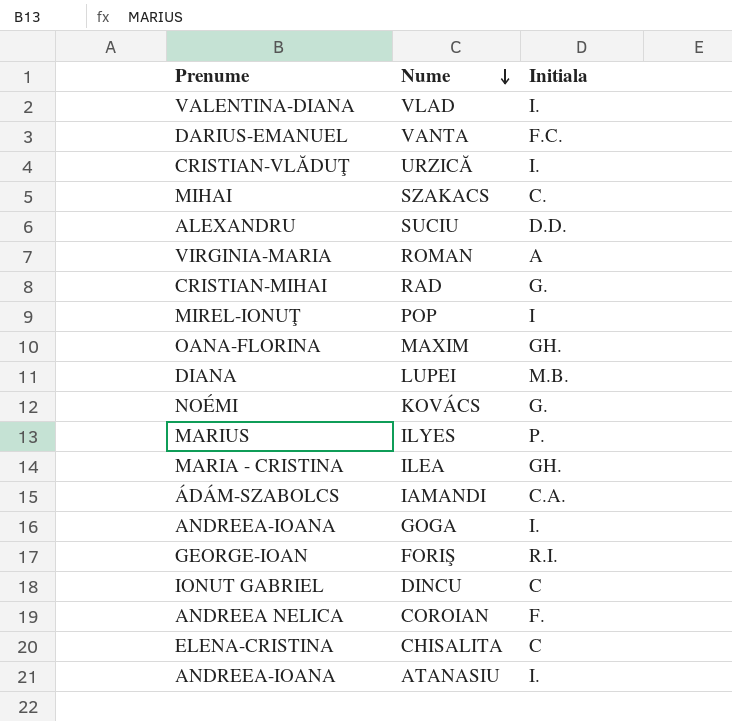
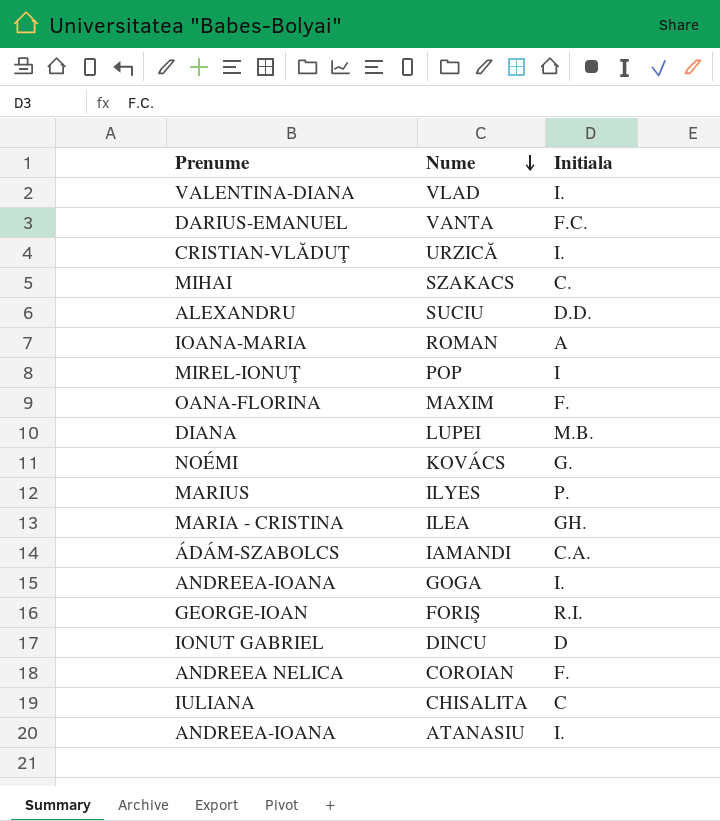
row RAD: CRISTIAN-MIHAI | G. -> none
ROMAN | Prenume: VIRGINIA-MARIA -> IOANA-MARIA
MAXIM | Initiala: GH. -> F.
DINCU | Initiala: C -> D
CHISALITA | Prenume: ELENA-CRISTINA -> IULIANA

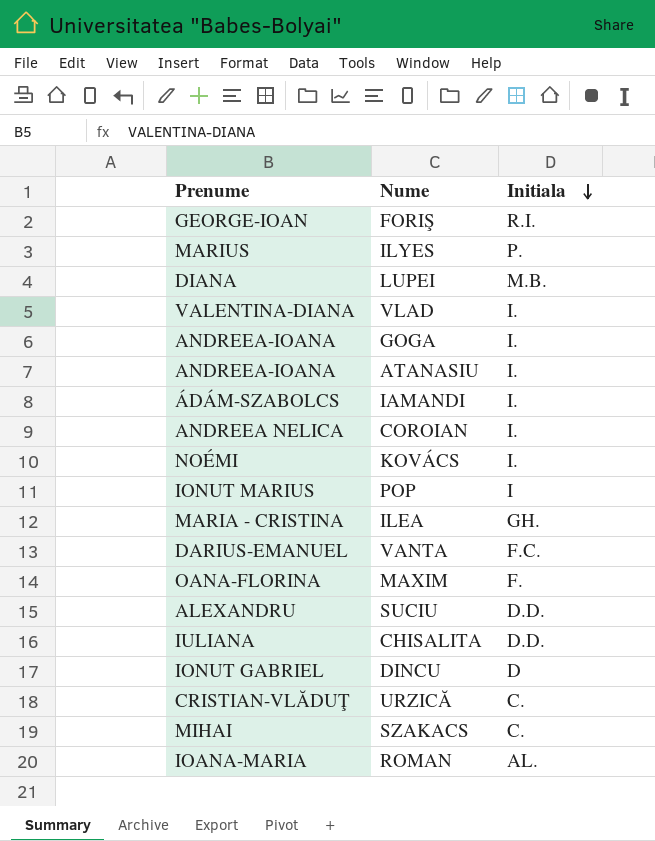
row order: Nume descending -> Initiala descending
IAMANDI | Initiala: C.A. -> I.
COROIAN | Initiala: F. -> I.
KOVÁCS | Initiala: G. -> I.
POP | Prenume: MIREL-IONUŢ -> IONUT MARIUS
CHISALITA | Initiala: C -> D.D.
URZICĂ | Initiala: I. -> C.
ROMAN | Initiala: A -> AL.

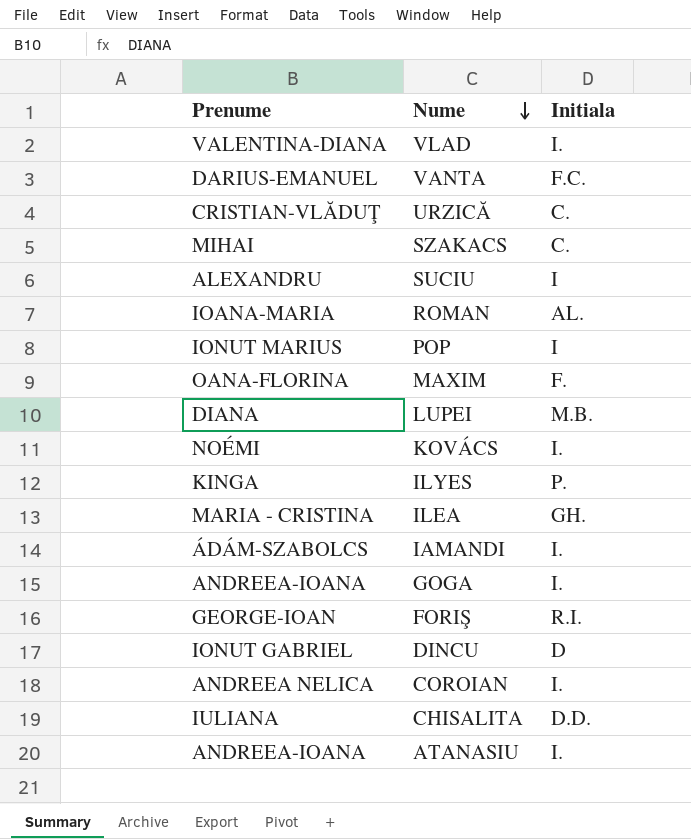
row order: Initiala descending -> Nume descending
SUCIU | Initiala: D.D. -> I
ILYES | Prenume: MARIUS -> KINGA

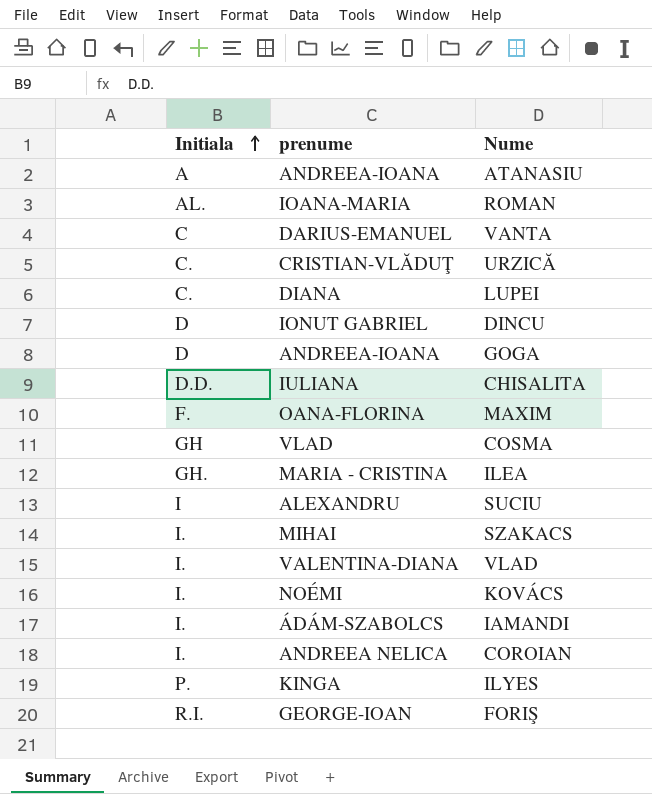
row order: Nume descending -> Initiala ascending
column Initiala | position: 3 -> 1
column name: Prenume -> prenume
row POP: IONUT MARIUS | I -> none
ATANASIU | Initiala: I. -> A
VANTA | Initiala: F.C. -> C
LUPEI | Initiala: M.B. -> C.
GOGA | Initiala: I. -> D
row COSMA: none -> GH | VLAD
SZAKACS | Initiala: C. -> I.

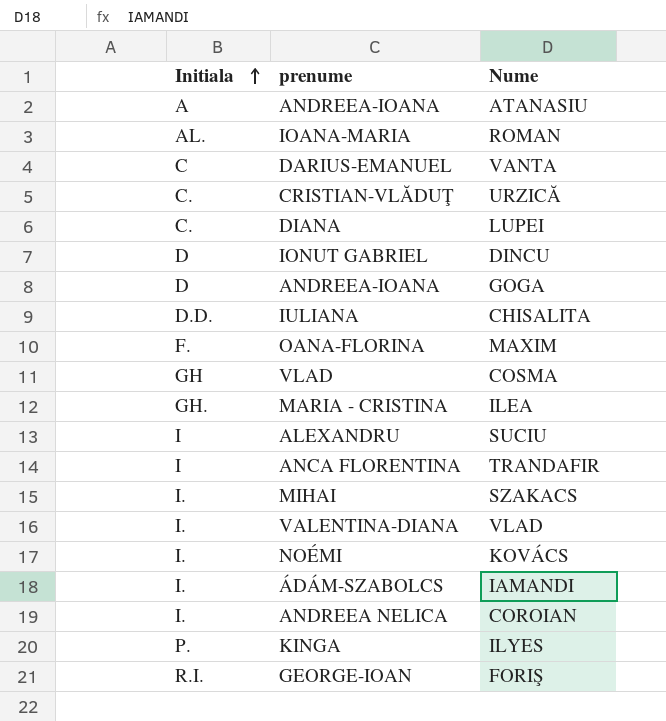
row TRANDAFIR: none -> I | ANCA FLORENTINA

